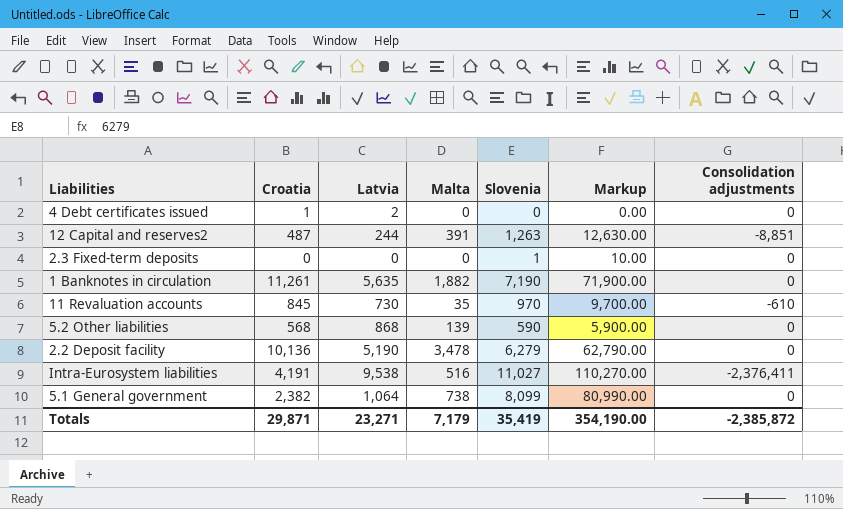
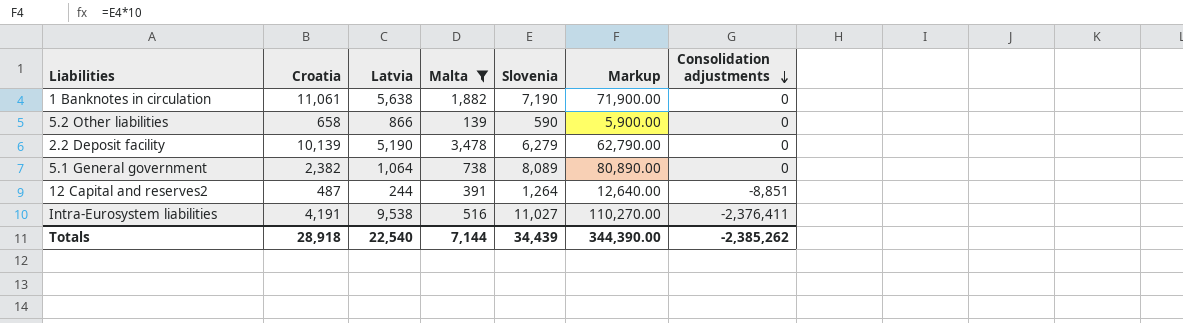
filter: none -> Malta >= 139
row order: none -> Consolidation adjustments descending
1 Banknotes in circulation | Croatia: 11,261 -> 11,061
1 Banknotes in circulation | Latvia: 5,635 -> 5,638
5.2 Other liabilities | Croatia: 568 -> 658
5.2 Other liabilities | Latvia: 868 -> 866
2.2 Deposit facility | Croatia: 10,136 -> 10,139
5.1 General government | Slovenia: 8,099 -> 8,089
5.1 General government | Markup: 80,990.00 -> 80,890.00
12 Capital and reserves2 | Slovenia: 1,263 -> 1,264
12 Capital and reserves2 | Markup: 12,630.00 -> 12,640.00
Totals | Croatia: 29,871 -> 28,918
Totals | Latvia: 23,271 -> 22,540
Totals | Malta: 7,179 -> 7,144
Totals | Slovenia: 35,419 -> 34,439
Totals | Markup: 354,190.00 -> 344,390.00
Totals | Consolidation adjustments: -2,385,872 -> -2,385,262

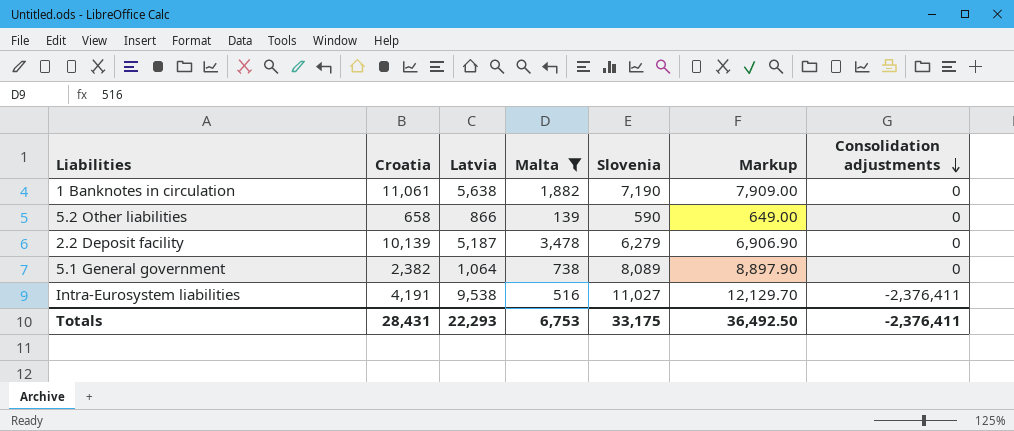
column Markup | formula: [Slovenia] * 10 -> [Slovenia] * 1.1
row 12 Capital and reserves2: 487 | 244 | 391 | 1,264 | 12,640.00 | -8,851 -> none
2.2 Deposit facility | Latvia: 5,190 -> 5,187
Totals | Croatia: 28,918 -> 28,431
Totals | Latvia: 22,540 -> 22,293
Totals | Malta: 7,144 -> 6,753
Totals | Slovenia: 34,439 -> 33,175
Totals | Markup: 344,390.00 -> 36,492.50
Totals | Consolidation adjustments: -2,385,262 -> -2,376,411

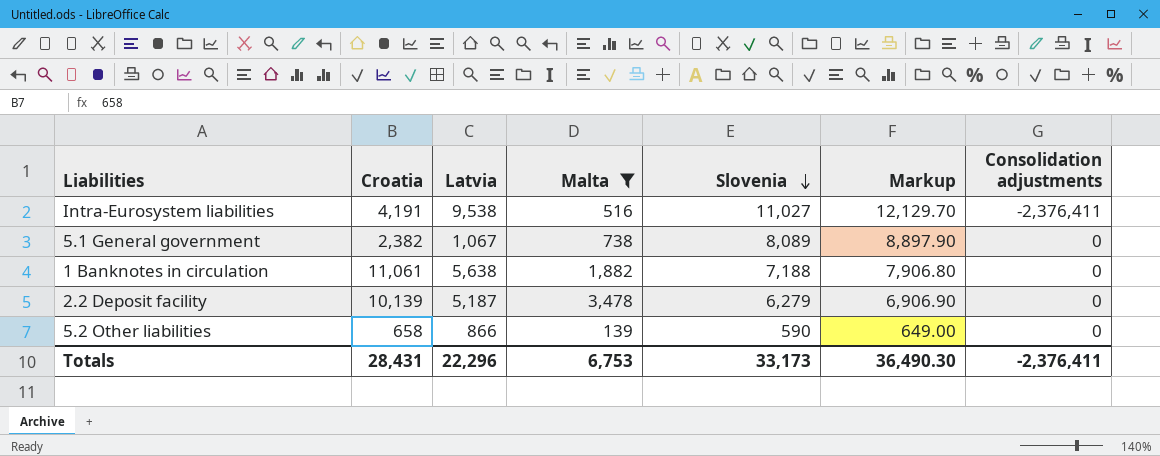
row order: Consolidation adjustments descending -> Slovenia descending
5.1 General government | Latvia: 1,064 -> 1,067
1 Banknotes in circulation | Slovenia: 7,190 -> 7,188
1 Banknotes in circulation | Markup: 7,909.00 -> 7,906.80
Totals | Latvia: 22,293 -> 22,296
Totals | Slovenia: 33,175 -> 33,173
Totals | Markup: 36,492.50 -> 36,490.30

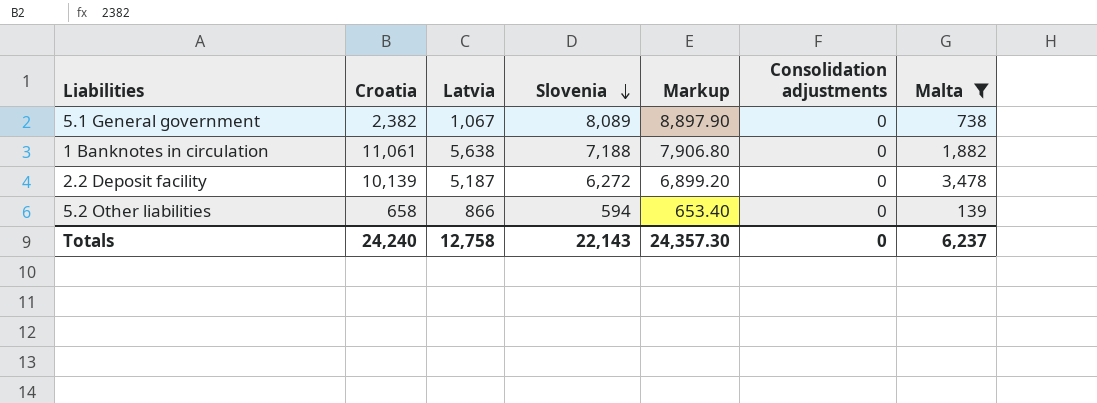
column Malta | position: 4 -> 7
row Intra-Eurosystem liabilities: 4,191 | 9,538 | 516 | 11,027 | 12,129.70 | -2,376,411 -> none
2.2 Deposit facility | Slovenia: 6,279 -> 6,272
2.2 Deposit facility | Markup: 6,906.90 -> 6,899.20
5.2 Other liabilities | Slovenia: 590 -> 594
5.2 Other liabilities | Markup: 649.00 -> 653.40
Totals | Croatia: 28,431 -> 24,240
Totals | Latvia: 22,296 -> 12,758
Totals | Slovenia: 33,173 -> 22,143
Totals | Markup: 36,490.30 -> 24,357.30
Totals | Consolidation adjustments: -2,376,411 -> 0
Totals | Malta: 6,753 -> 6,237

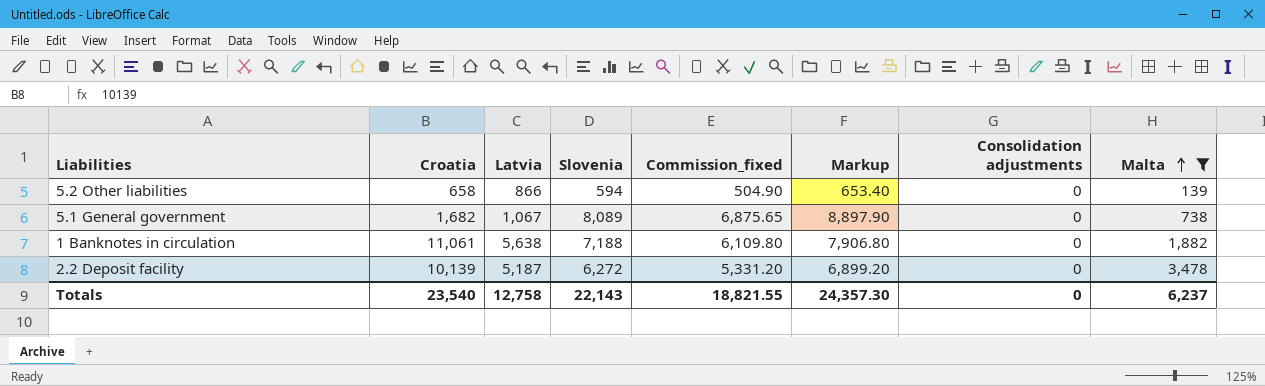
row order: Slovenia descending -> Malta ascending
column Commission_fixed | formula: none -> [Slovenia] * 0.85
5.1 General government | Croatia: 2,382 -> 1,682
Totals | Croatia: 24,240 -> 23,540

